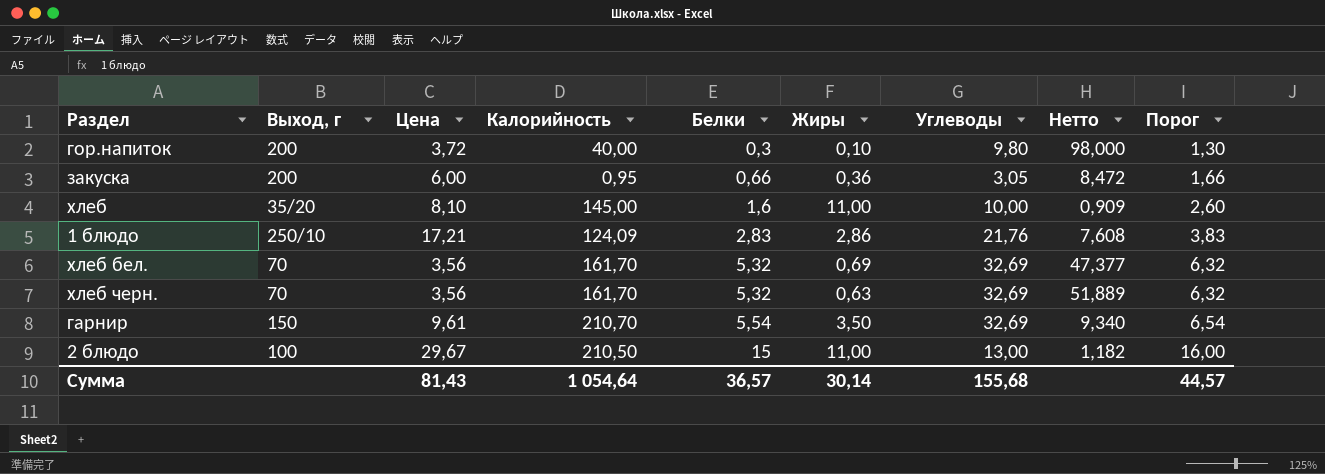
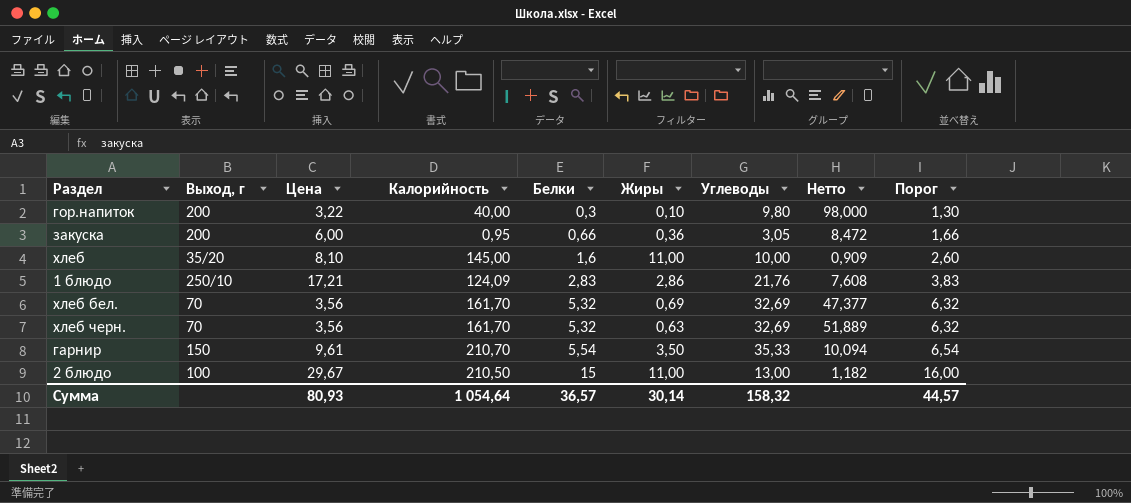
гор.напиток | Цена: 3,72 -> 3,22
гарнир | Углеводы: 32,69 -> 35,33
гарнир | Нетто: 9,340 -> 10,094
Сумма | Цена: 81,43 -> 80,93
Сумма | Углеводы: 155,68 -> 158,32

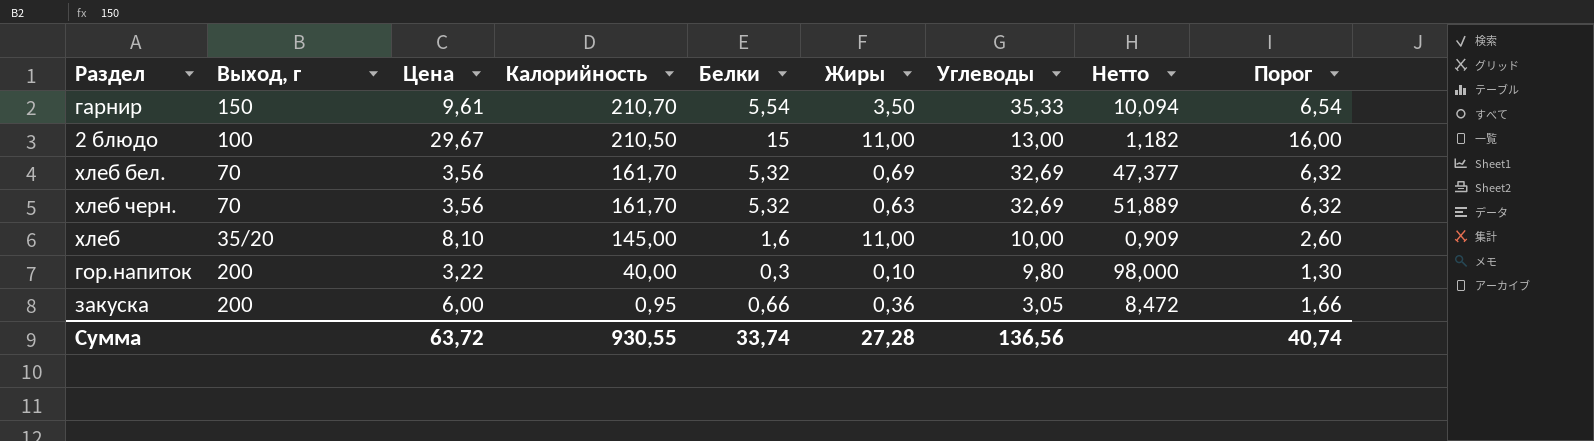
row order: Белки ascending -> Калорийность descending
row 1 блюдо: 250/10 | 17,21 | 124,09 | 2,83 | 2,86 | 21,76 | 7,608 | 3,83 -> none
Сумма | Цена: 80,93 -> 63,72
Сумма | Калорийность: 1 054,64 -> 930,55
Сумма | Белки: 36,57 -> 33,74
Сумма | Жиры: 30,14 -> 27,28
Сумма | Углеводы: 158,32 -> 136,56
Сумма | Порог: 44,57 -> 40,74

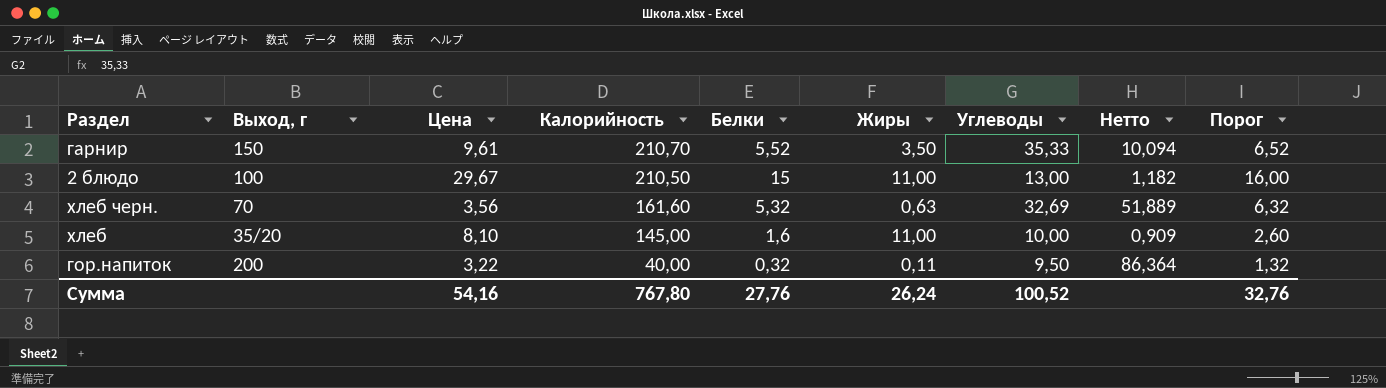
row хлеб бел.: 70 | 3,56 | 161,70 | 5,32 | 0,69 | 32,69 | 47,377 | 6,32 -> none
row закуска: 200 | 6,00 | 0,95 | 0,66 | 0,36 | 3,05 | 8,472 | 1,66 -> none
гарнир | Белки: 5,54 -> 5,52
гарнир | Порог: 6,54 -> 6,52
хлеб черн. | Калорийность: 161,70 -> 161,60
гор.напиток | Белки: 0,3 -> 0,32
гор.напиток | Жиры: 0,10 -> 0,11
гор.напиток | Углеводы: 9,80 -> 9,50
гор.напиток | Нетто: 98,000 -> 86,364
гор.напиток | Порог: 1,30 -> 1,32
Сумма | Цена: 63,72 -> 54,16
Сумма | Калорийность: 930,55 -> 767,80
Сумма | Белки: 33,74 -> 27,76
Сумма | Жиры: 27,28 -> 26,24
Сумма | Углеводы: 136,56 -> 100,52
Сумма | Порог: 40,74 -> 32,76

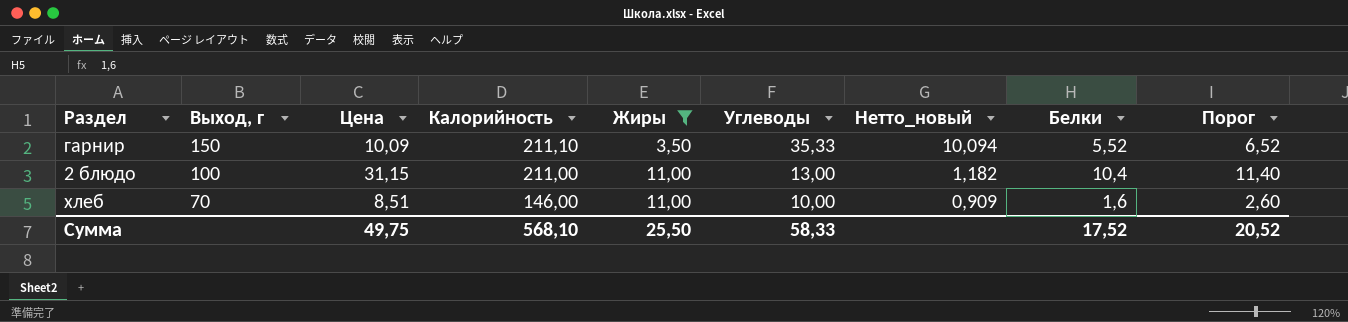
filter: none -> Жиры >= 3,50
column name: Нетто -> Нетто_новый
column Белки | position: 5 -> 8
гарнир | Цена: 9,61 -> 10,09
гарнир | Калорийность: 210,70 -> 211,10
2 блюдо | Цена: 29,67 -> 31,15
2 блюдо | Калорийность: 210,50 -> 211,00
2 блюдо | Белки: 15 -> 10,4
2 блюдо | Порог: 16,00 -> 11,40
хлеб | Выход, г: 35/20 -> 70
хлеб | Цена: 8,10 -> 8,51
хлеб | Калорийность: 145,00 -> 146,00
Сумма | Цена: 54,16 -> 49,75
Сумма | Калорийность: 767,80 -> 568,10
Сумма | Жиры: 26,24 -> 25,50
Сумма | Углеводы: 100,52 -> 58,33
Сумма | Белки: 27,76 -> 17,52
Сумма | Порог: 32,76 -> 20,52

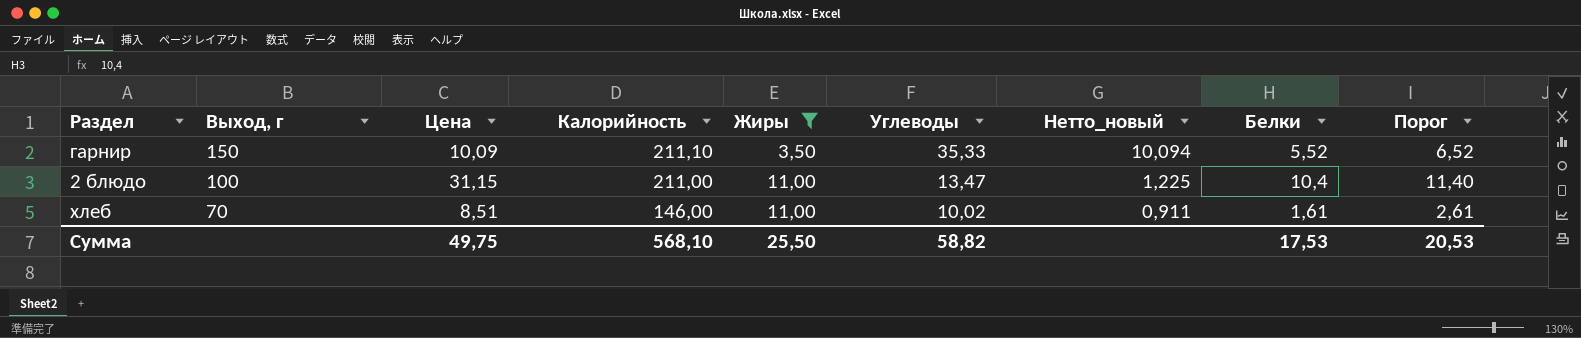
2 блюдо | Углеводы: 13,00 -> 13,47
2 блюдо | Нетто_новый: 1,182 -> 1,225
хлеб | Углеводы: 10,00 -> 10,02
хлеб | Нетто_новый: 0,909 -> 0,911
хлеб | Белки: 1,6 -> 1,61
хлеб | Порог: 2,60 -> 2,61
Сумма | Углеводы: 58,33 -> 58,82
Сумма | Белки: 17,52 -> 17,53
Сумма | Порог: 20,52 -> 20,53

